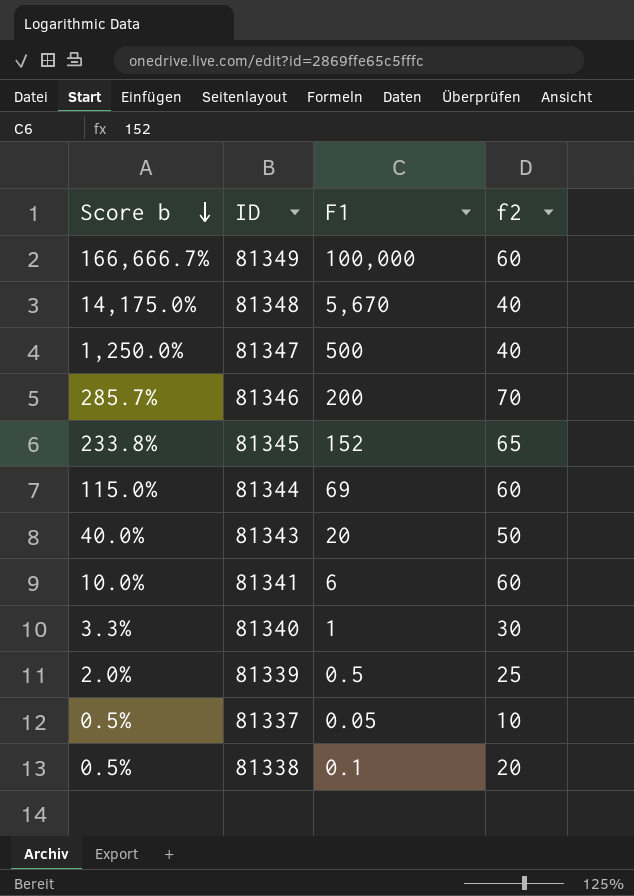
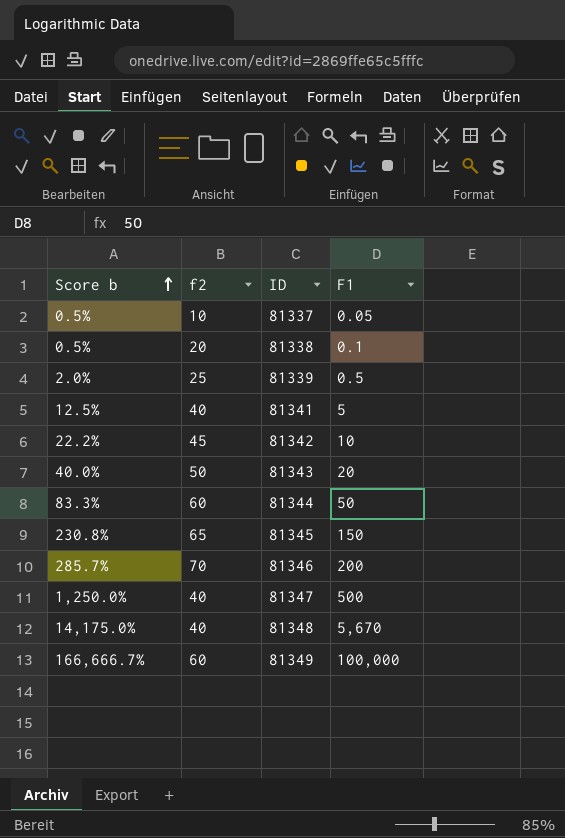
row order: Score b descending -> Score b ascending
column f2 | position: 4 -> 2
row 81340: 3.3% | 1 | 30 -> none
81341 | Score b: 10.0% -> 12.5%
81341 | f2: 60 -> 40
81341 | F1: 6 -> 5
row 81342: none -> 22.2% | 45 | 10
81344 | Score b: 115.0% -> 83.3%
81344 | F1: 69 -> 50
81345 | Score b: 233.8% -> 230.8%
81345 | F1: 152 -> 150

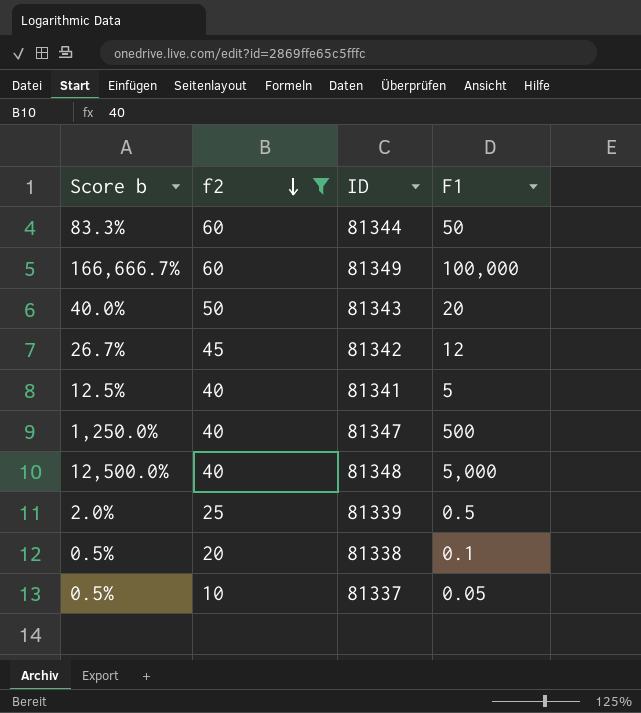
filter: none -> f2 <= 60
row order: Score b ascending -> f2 descending
81342 | Score b: 22.2% -> 26.7%
81342 | F1: 10 -> 12
81348 | Score b: 14,175.0% -> 12,500.0%
81348 | F1: 5,670 -> 5,000

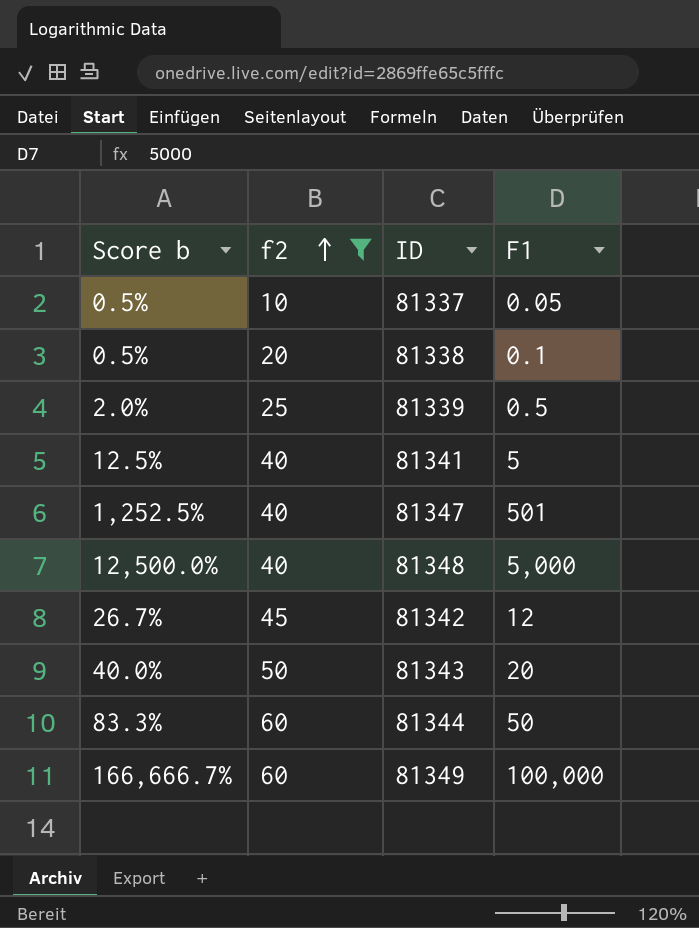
row order: f2 descending -> f2 ascending
81347 | Score b: 1,250.0% -> 1,252.5%
81347 | F1: 500 -> 501

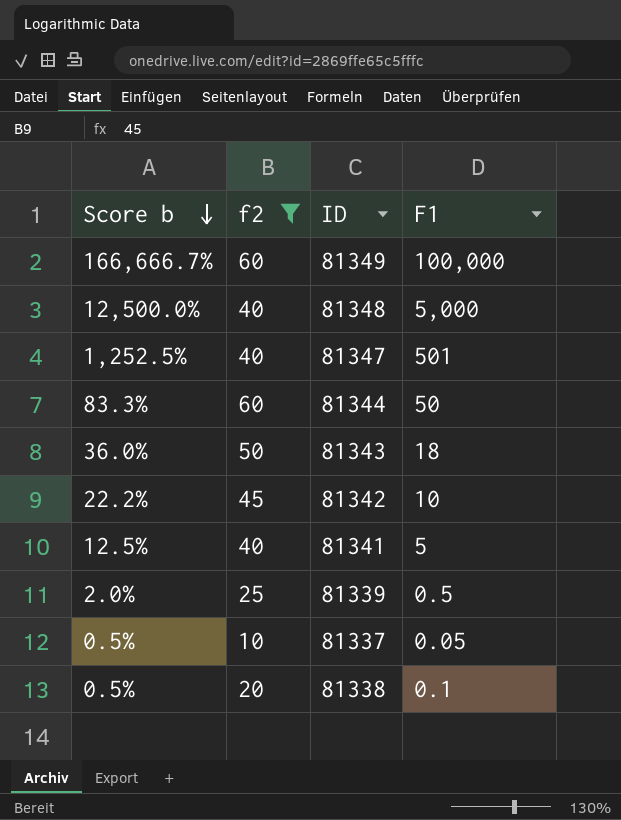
row order: f2 ascending -> Score b descending
81343 | Score b: 40.0% -> 36.0%
81343 | F1: 20 -> 18
81342 | Score b: 26.7% -> 22.2%
81342 | F1: 12 -> 10

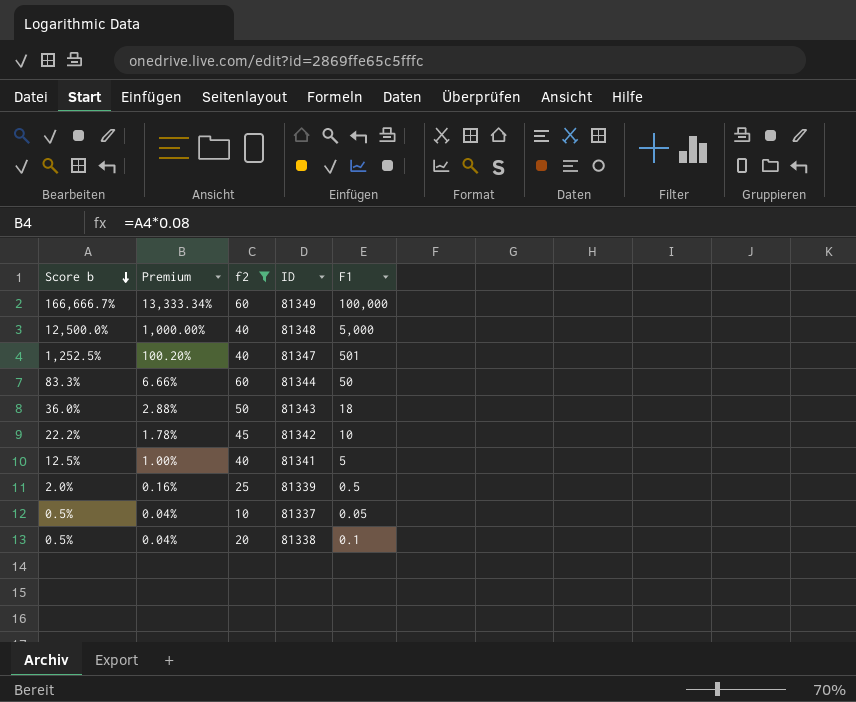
column Premium | formula: none -> [Score b] * 0.08

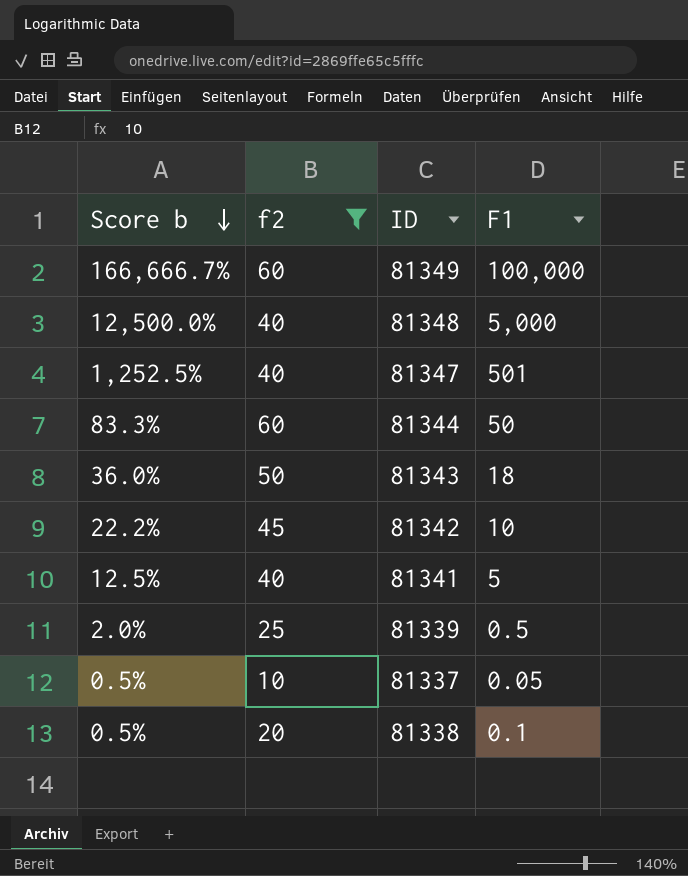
column Premium | formula: [Score b] * 0.08 -> none

